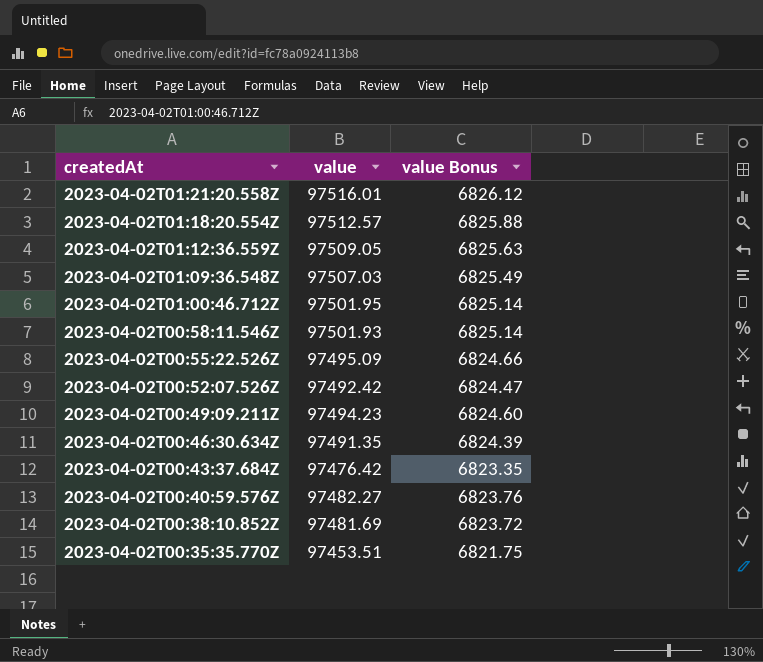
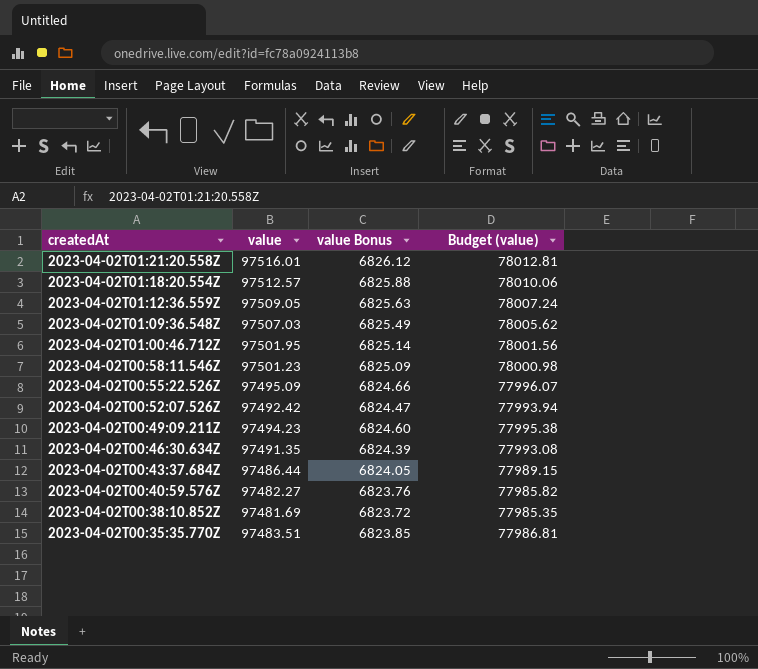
column Budget (value) | formula: none -> [value] * 0.8
2023-04-02T00:58:11.546Z | value: 97501.93 -> 97501.23
2023-04-02T00:58:11.546Z | value Bonus: 6825.14 -> 6825.09
2023-04-02T00:43:37.684Z | value: 97476.42 -> 97486.44
2023-04-02T00:43:37.684Z | value Bonus: 6823.35 -> 6824.05
2023-04-02T00:35:35.770Z | value: 97453.51 -> 97483.51
2023-04-02T00:35:35.770Z | value Bonus: 6821.75 -> 6823.85

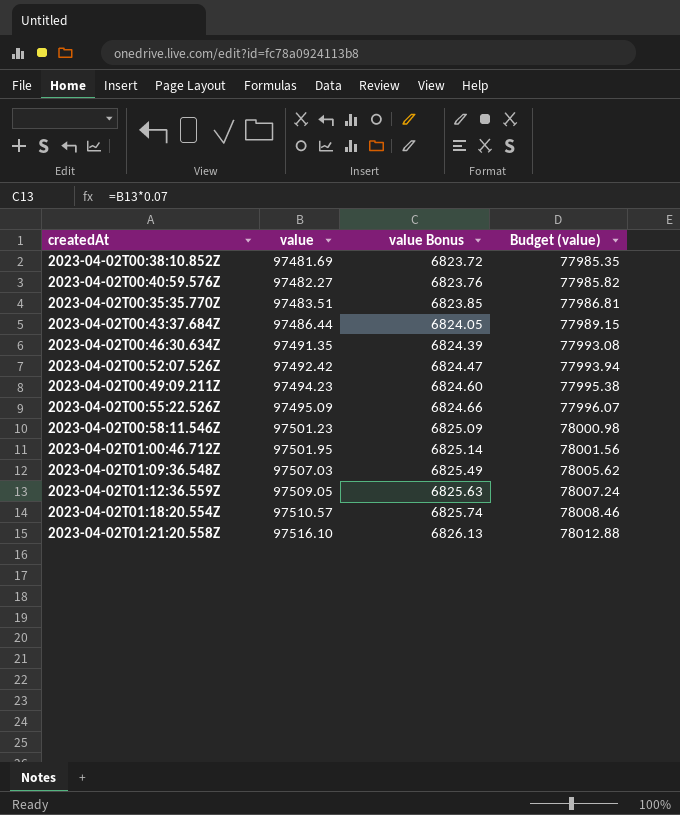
row order: createdAt descending -> value ascending
2023-04-02T01:18:20.554Z | value: 97512.57 -> 97510.57
2023-04-02T01:18:20.554Z | value Bonus: 6825.88 -> 6825.74
2023-04-02T01:18:20.554Z | Budget (value): 78010.06 -> 78008.46
2023-04-02T01:21:20.558Z | value: 97516.01 -> 97516.10
2023-04-02T01:21:20.558Z | value Bonus: 6826.12 -> 6826.13
2023-04-02T01:21:20.558Z | Budget (value): 78012.81 -> 78012.88

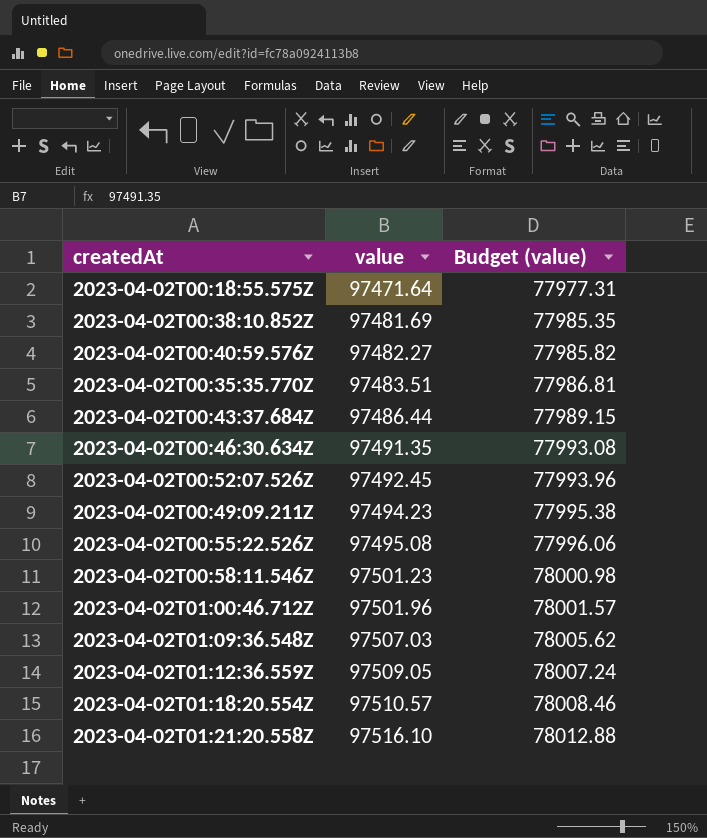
column value Bonus | formula: [value] * 0.07 -> none
row 2023-04-02T00:18:55.575Z: none -> 97471.64 | 77977.31
2023-04-02T00:52:07.526Z | value: 97492.42 -> 97492.45
2023-04-02T00:52:07.526Z | Budget (value): 77993.94 -> 77993.96
2023-04-02T00:55:22.526Z | value: 97495.09 -> 97495.08
2023-04-02T00:55:22.526Z | Budget (value): 77996.07 -> 77996.06
2023-04-02T01:00:46.712Z | value: 97501.95 -> 97501.96
2023-04-02T01:00:46.712Z | Budget (value): 78001.56 -> 78001.57

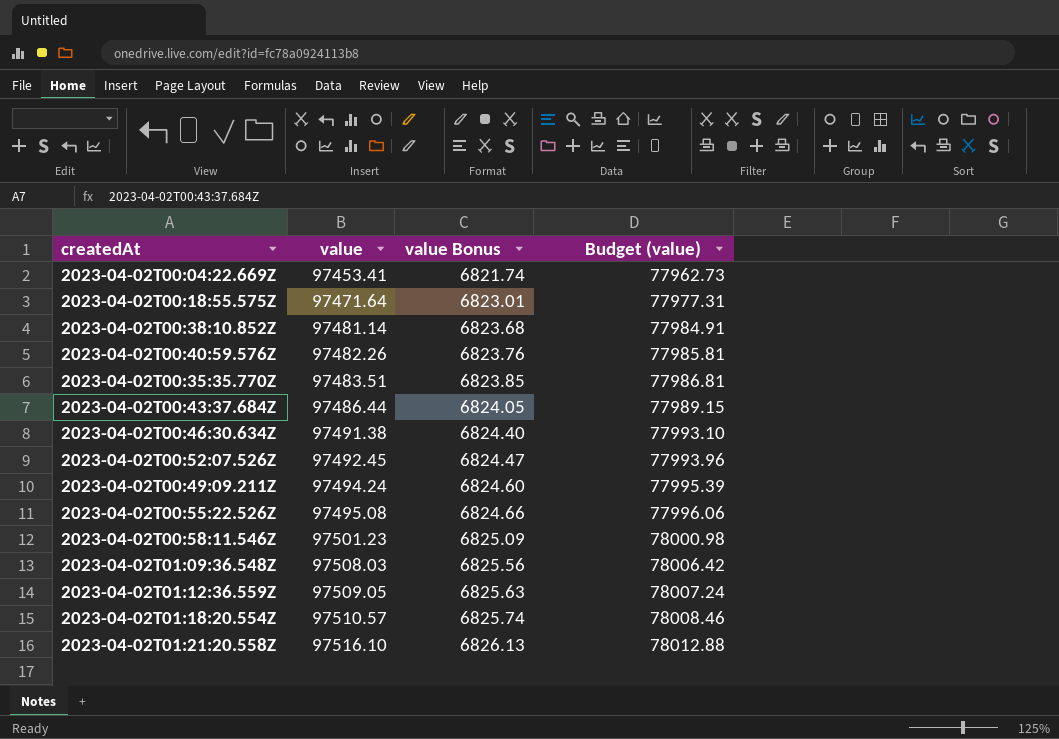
column value Bonus | formula: none -> [value] * 0.07
row 2023-04-02T01:00:46.712Z: 97501.96 | 78001.57 -> none
row 2023-04-02T00:04:22.669Z: none -> 97453.41 | 6821.74 | 77962.73
2023-04-02T00:38:10.852Z | value: 97481.69 -> 97481.14
2023-04-02T00:38:10.852Z | Budget (value): 77985.35 -> 77984.91
2023-04-02T00:40:59.576Z | value: 97482.27 -> 97482.26
2023-04-02T00:40:59.576Z | Budget (value): 77985.82 -> 77985.81
2023-04-02T00:46:30.634Z | value: 97491.35 -> 97491.38
2023-04-02T00:46:30.634Z | Budget (value): 77993.08 -> 77993.10
2023-04-02T00:49:09.211Z | value: 97494.23 -> 97494.24
2023-04-02T00:49:09.211Z | Budget (value): 77995.38 -> 77995.39
2023-04-02T01:09:36.548Z | value: 97507.03 -> 97508.03
2023-04-02T01:09:36.548Z | Budget (value): 78005.62 -> 78006.42

